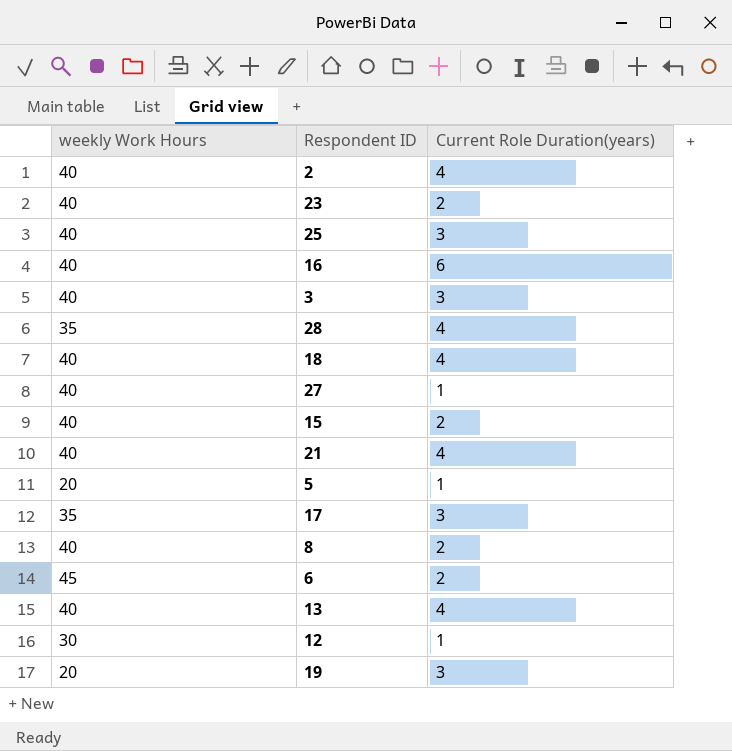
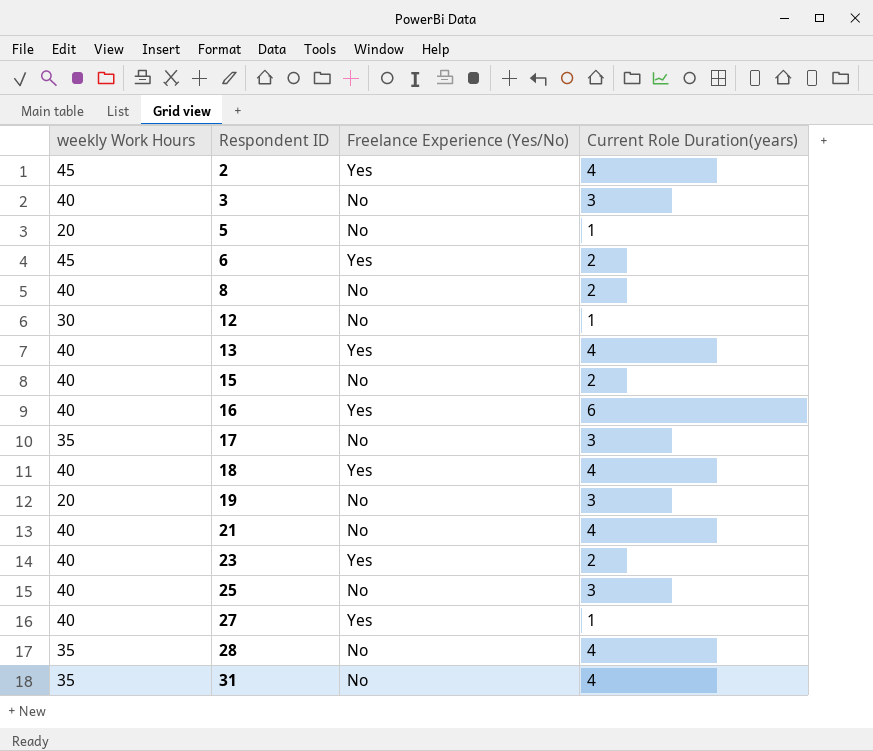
row order: none -> Respondent ID ascending
column Freelance Experience (Yes/No) | position: none -> 3
2 | weekly Work Hours: 40 -> 45
row 31: none -> 35 | No | 4

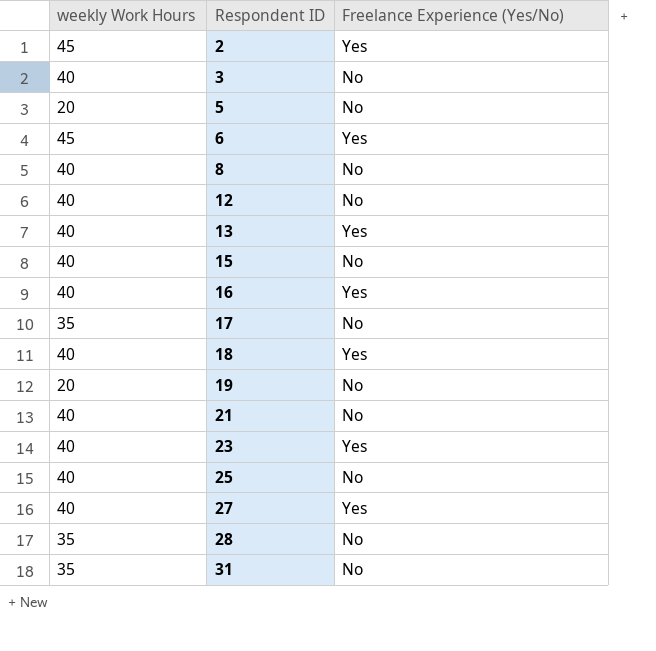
column Current Role Duration(years) | position: 4 -> none
12 | weekly Work Hours: 30 -> 40

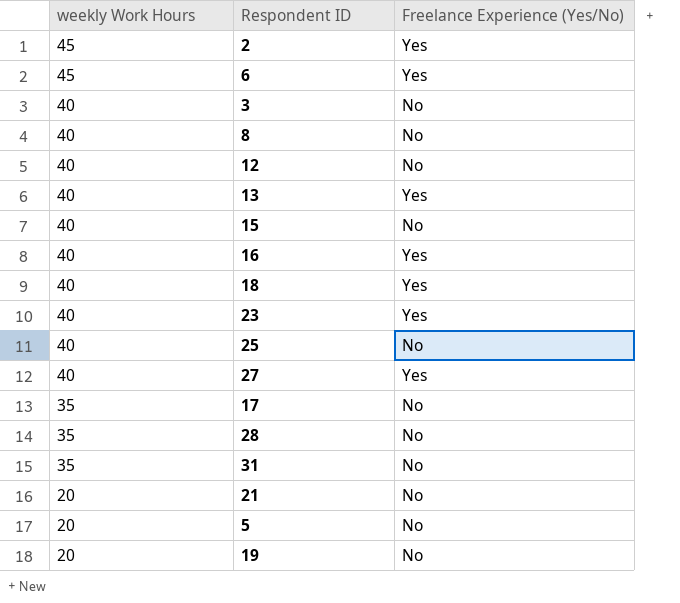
row order: Respondent ID ascending -> weekly Work Hours descending
21 | weekly Work Hours: 40 -> 20

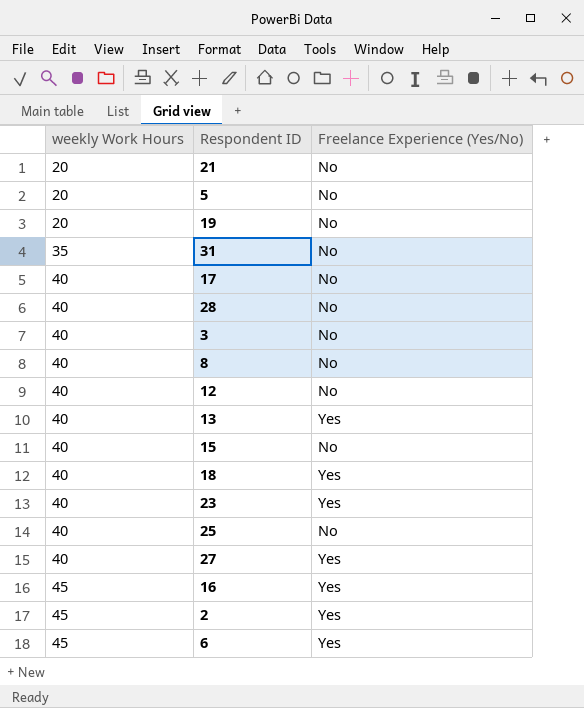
row order: weekly Work Hours descending -> weekly Work Hours ascending
17 | weekly Work Hours: 35 -> 40
28 | weekly Work Hours: 35 -> 40
16 | weekly Work Hours: 40 -> 45

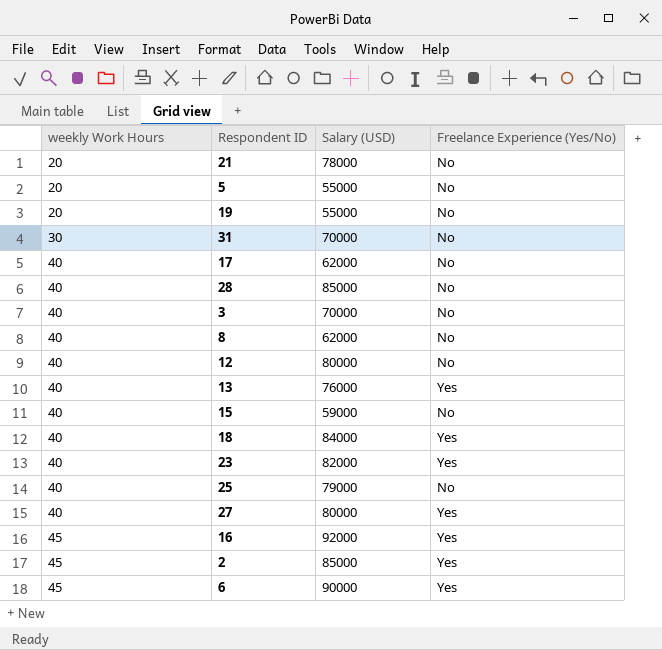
column Salary (USD) | position: none -> 3
31 | weekly Work Hours: 35 -> 30

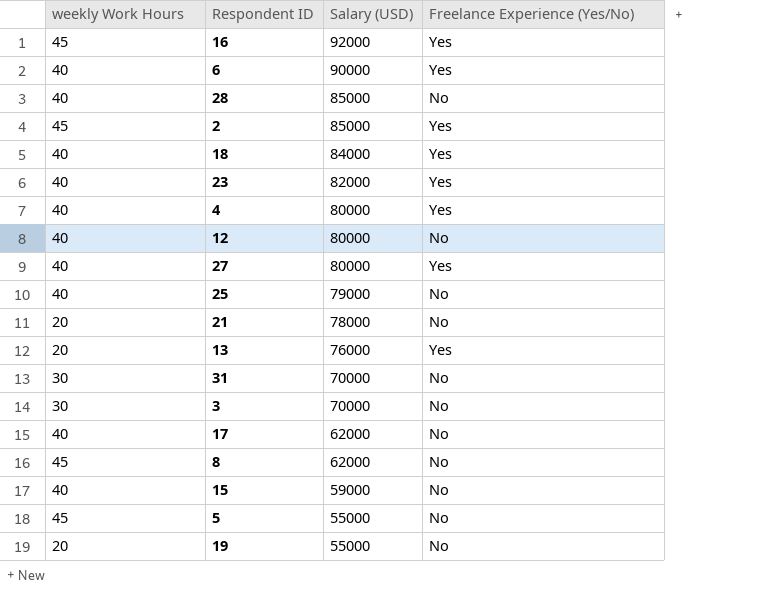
row order: weekly Work Hours ascending -> Salary (USD) descending
6 | weekly Work Hours: 45 -> 40
row 4: none -> 40 | 80000 | Yes
13 | weekly Work Hours: 40 -> 20
3 | weekly Work Hours: 40 -> 30
8 | weekly Work Hours: 40 -> 45
5 | weekly Work Hours: 20 -> 45

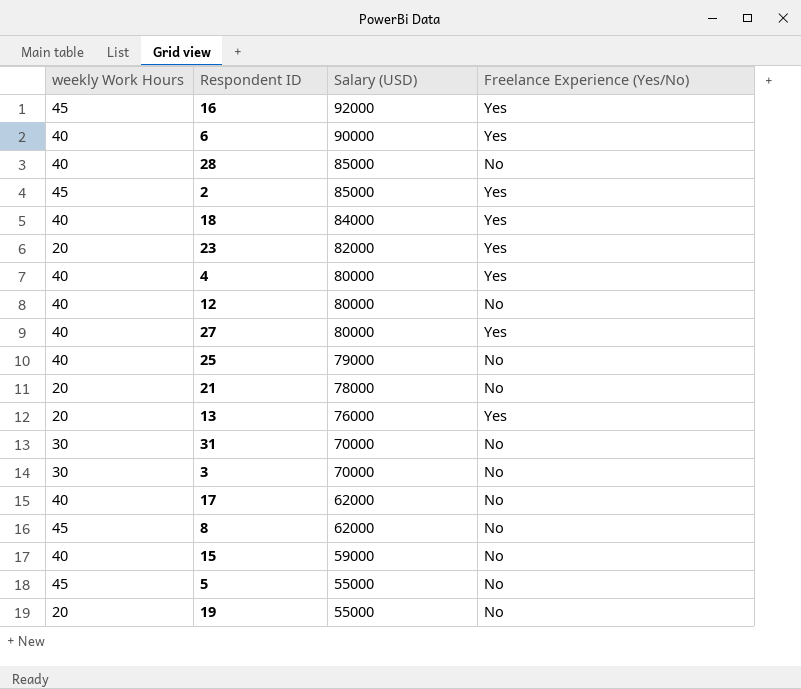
23 | weekly Work Hours: 40 -> 20

